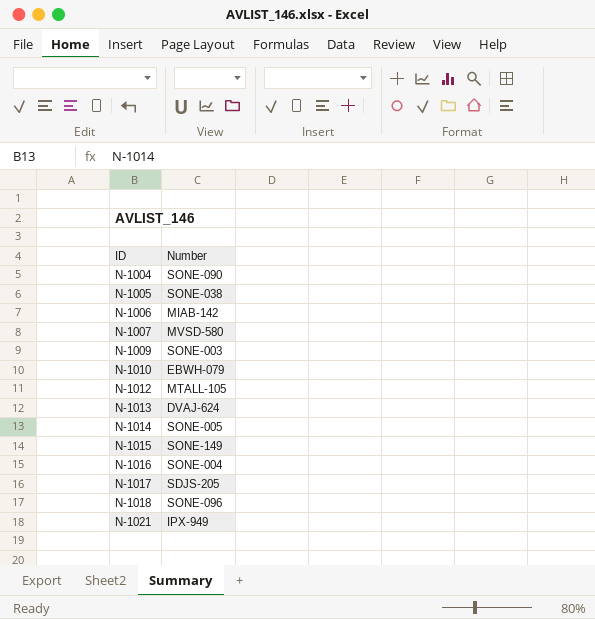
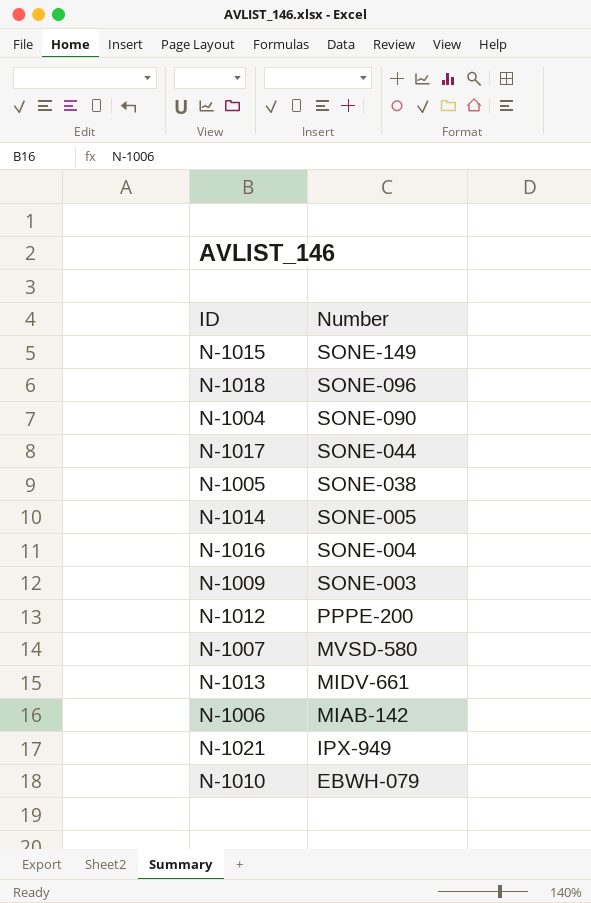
row order: ID ascending -> Number descending
N-1017 | Number: SDJS-205 -> SONE-044
N-1012 | Number: MTALL-105 -> PPPE-200
N-1013 | Number: DVAJ-624 -> MIDV-661

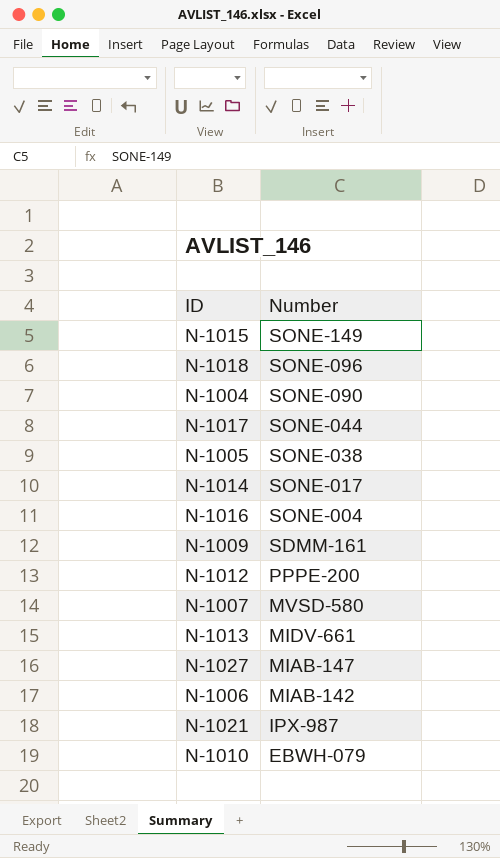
N-1014 | Number: SONE-005 -> SONE-017
N-1009 | Number: SONE-003 -> SDMM-161
row N-1027: none -> MIAB-147
N-1021 | Number: IPX-949 -> IPX-987

